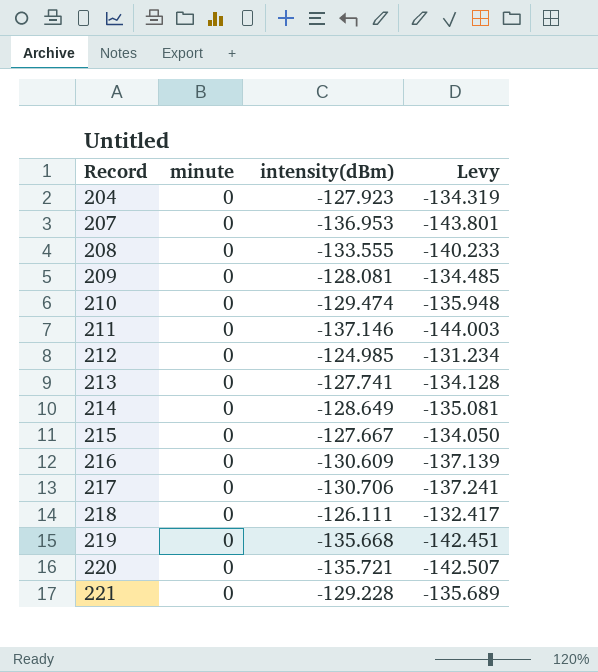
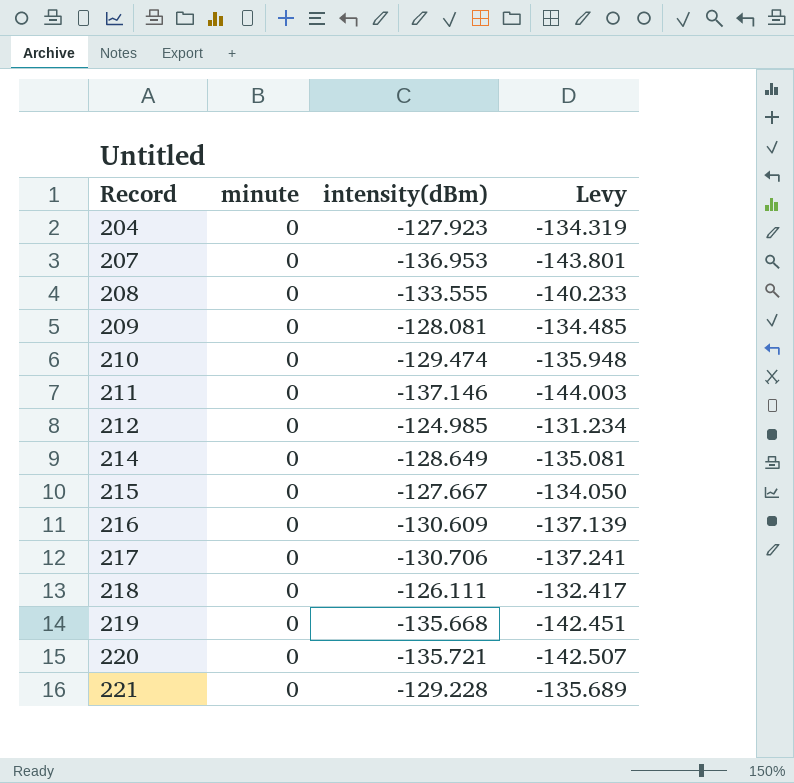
row 213: 0 | -127.741 | -134.128 -> none

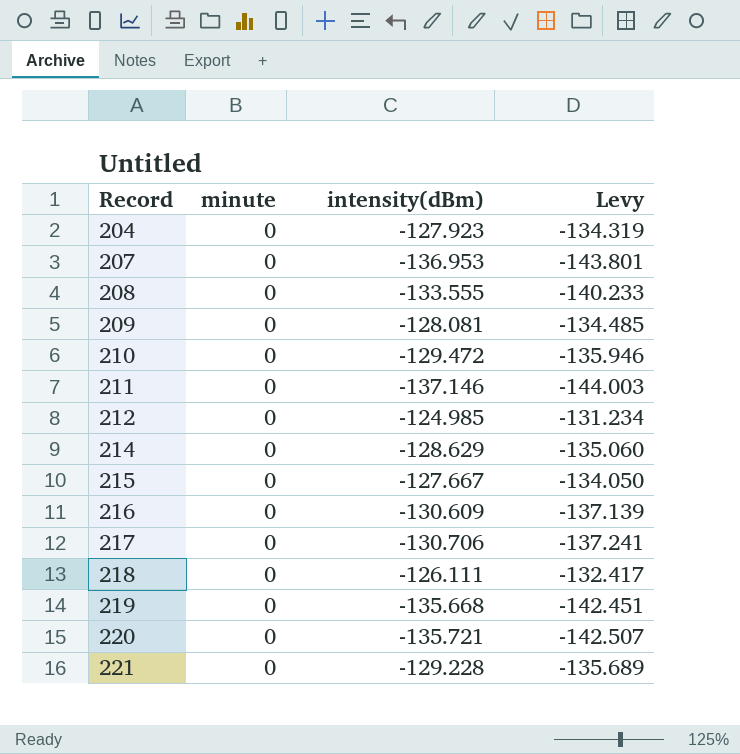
210 | intensity(dBm): -129.474 -> -129.472
210 | Levy: -135.948 -> -135.946
214 | intensity(dBm): -128.649 -> -128.629
214 | Levy: -135.081 -> -135.060

